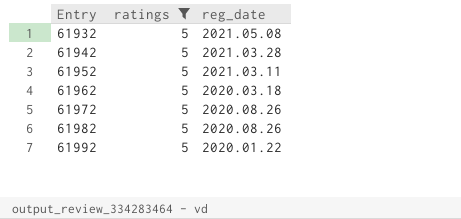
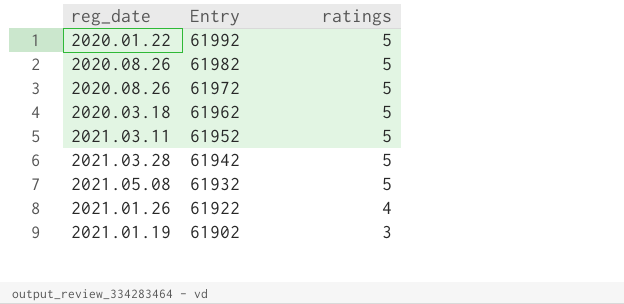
filter: ratings = 5 -> none
row order: Entry ascending -> Entry descending
column reg_date | position: 3 -> 1

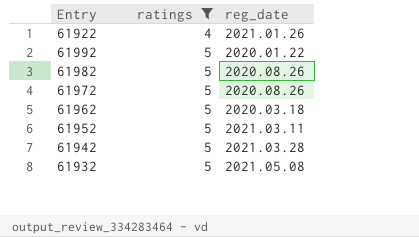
filter: none -> ratings != 3
row order: Entry descending -> ratings ascending
column reg_date | position: 1 -> 3

